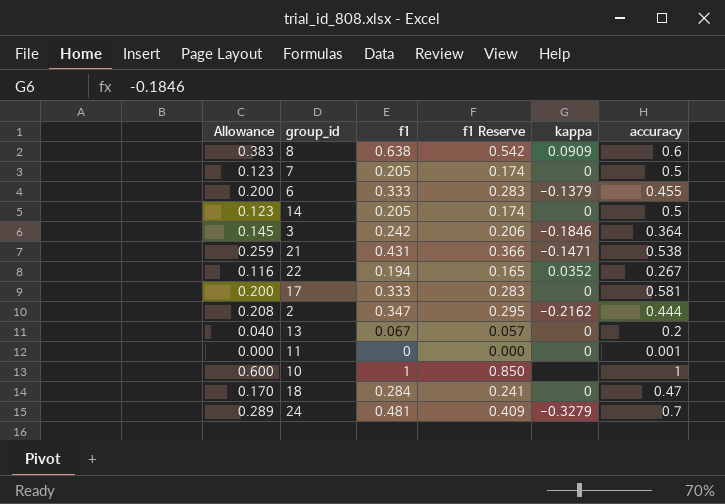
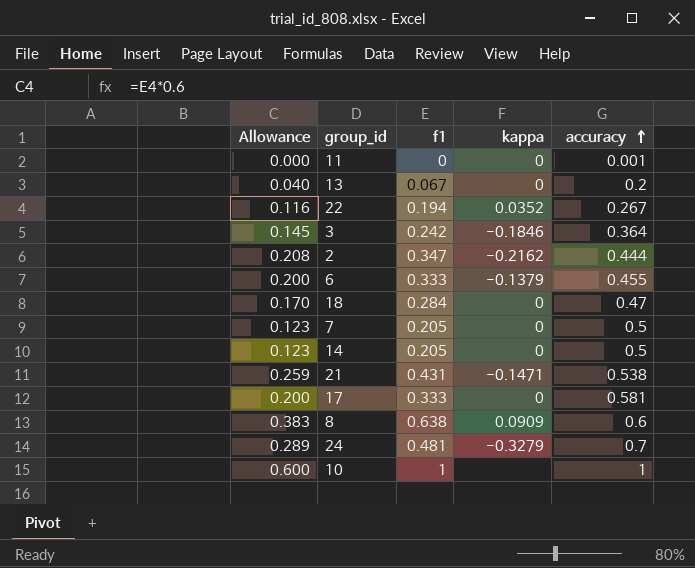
row order: none -> accuracy ascending
column f1 Reserve | formula: [f1] * 0.85 -> none

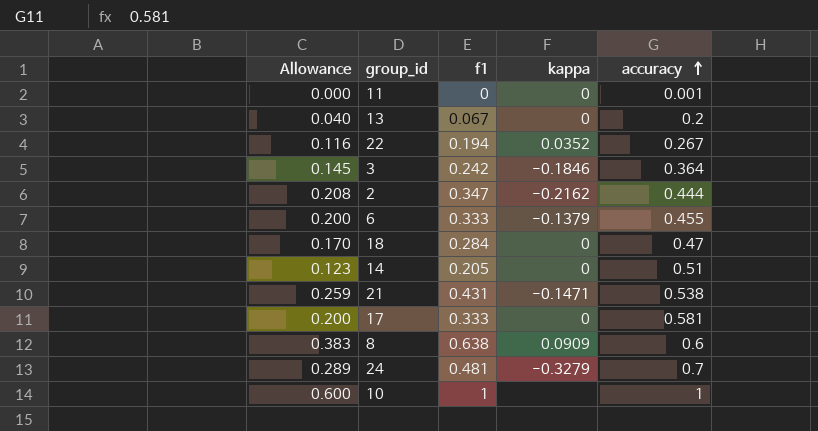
row 7: 0.123 | 0.205 | 0 | 0.5 -> none
14 | accuracy: 0.5 -> 0.51

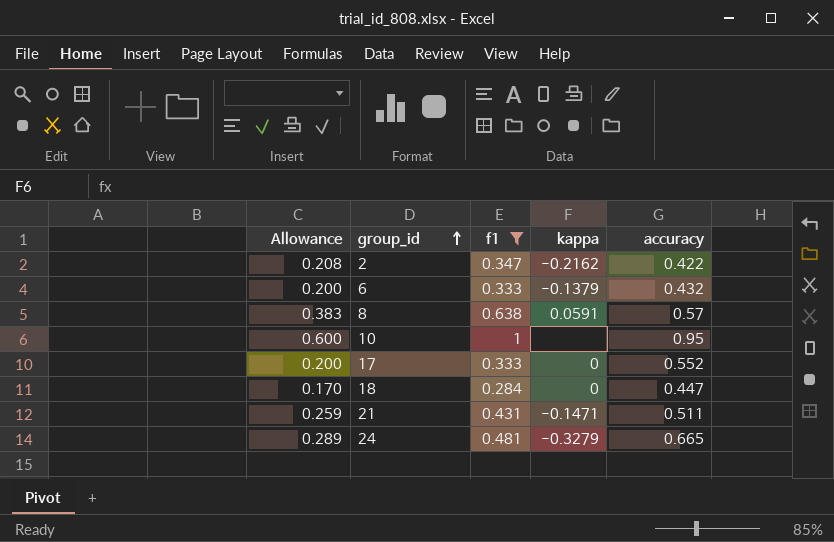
filter: none -> f1 >= 0.284
row order: accuracy ascending -> group_id ascending
2 | accuracy: 0.444 -> 0.422
6 | accuracy: 0.455 -> 0.432
8 | kappa: 0.0909 -> 0.0591
8 | accuracy: 0.6 -> 0.57
10 | accuracy: 1 -> 0.95
17 | accuracy: 0.581 -> 0.552
18 | accuracy: 0.47 -> 0.447
21 | accuracy: 0.538 -> 0.511
24 | accuracy: 0.7 -> 0.665

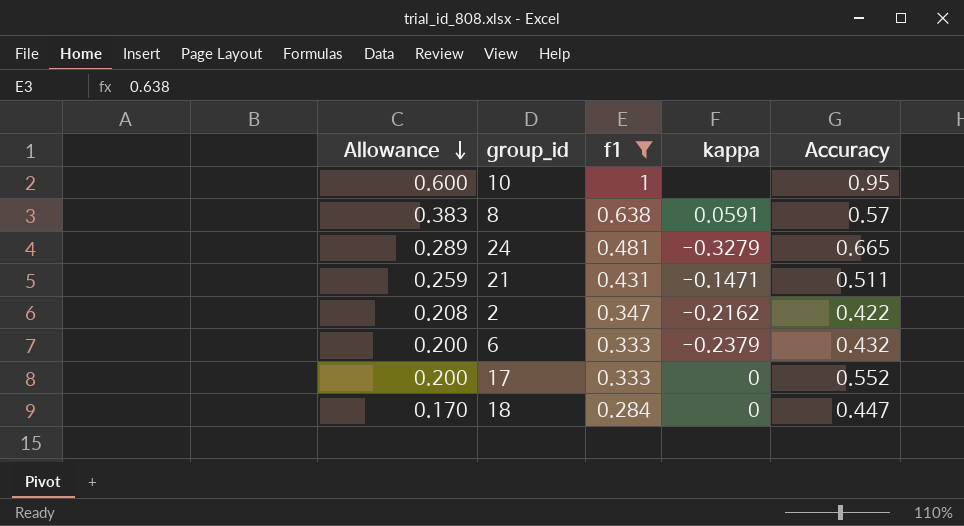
row order: group_id ascending -> Allowance descending
column name: accuracy -> Accuracy
6 | kappa: -0.1379 -> -0.2379

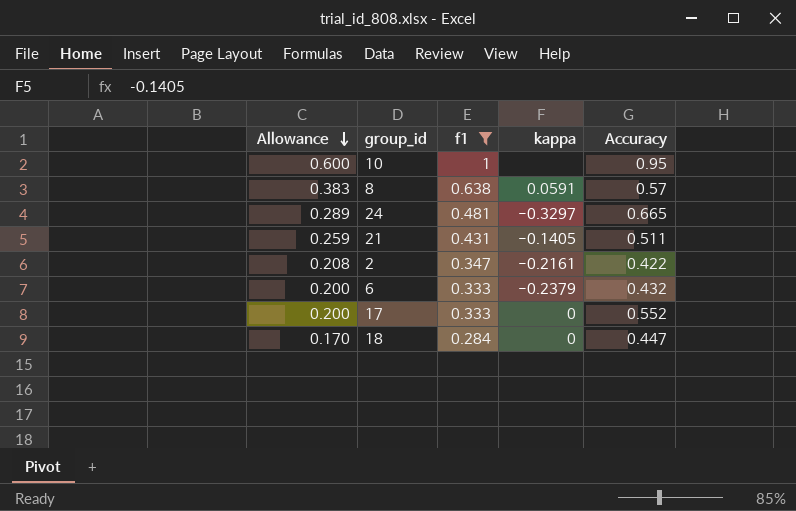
24 | kappa: -0.3279 -> -0.3297
21 | kappa: -0.1471 -> -0.1405
2 | kappa: -0.2162 -> -0.2161

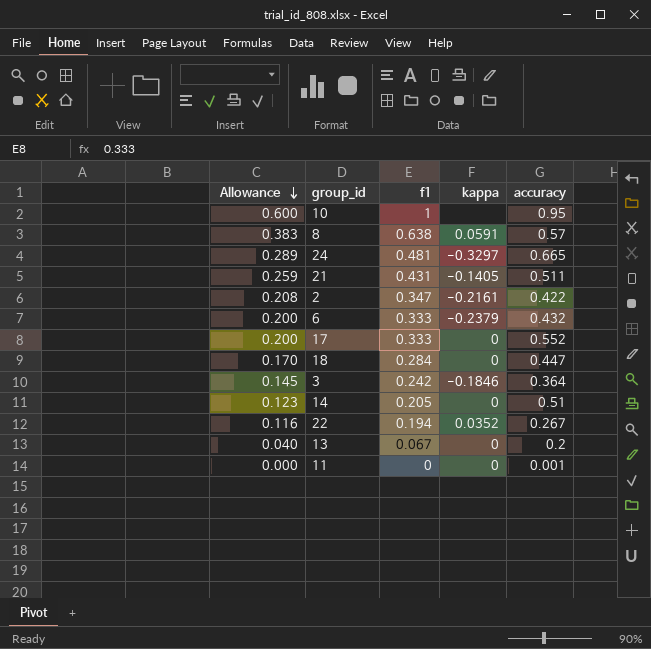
filter: f1 >= 0.284 -> none
column name: Accuracy -> accuracy

